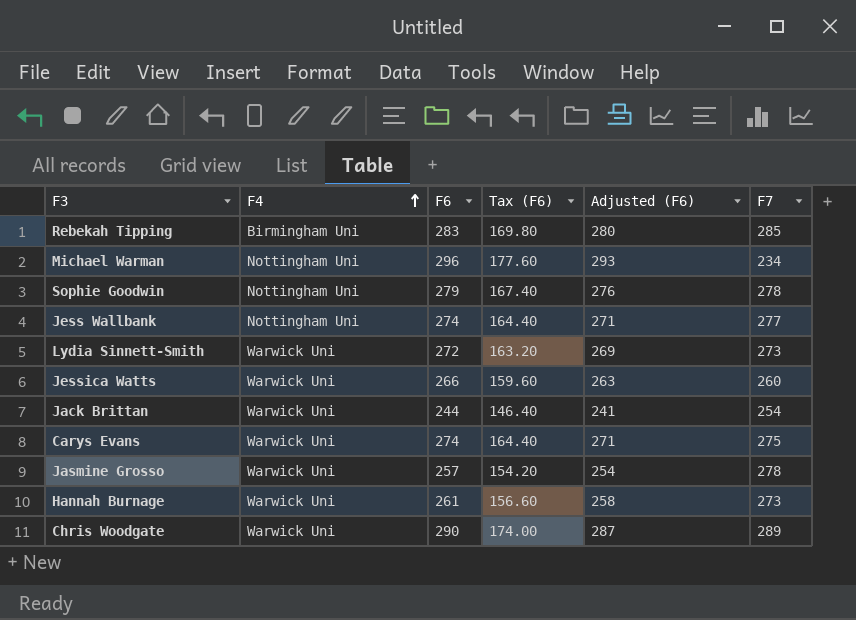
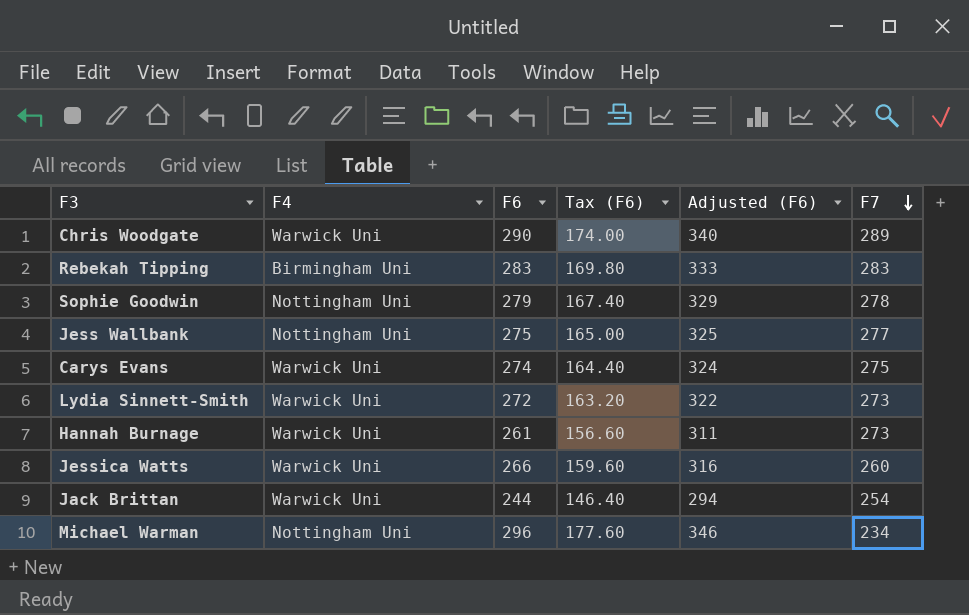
row order: F4 ascending -> F7 descending
column Adjusted (F6) | formula: [F6] - 3 -> [F6] + 50
row Jasmine Grosso: Warwick Uni | 257 | 154.20 | 254 | 278 -> none
Rebekah Tipping | F7: 285 -> 283
Jess Wallbank | F6: 274 -> 275
Jess Wallbank | Tax (F6): 164.40 -> 165.00

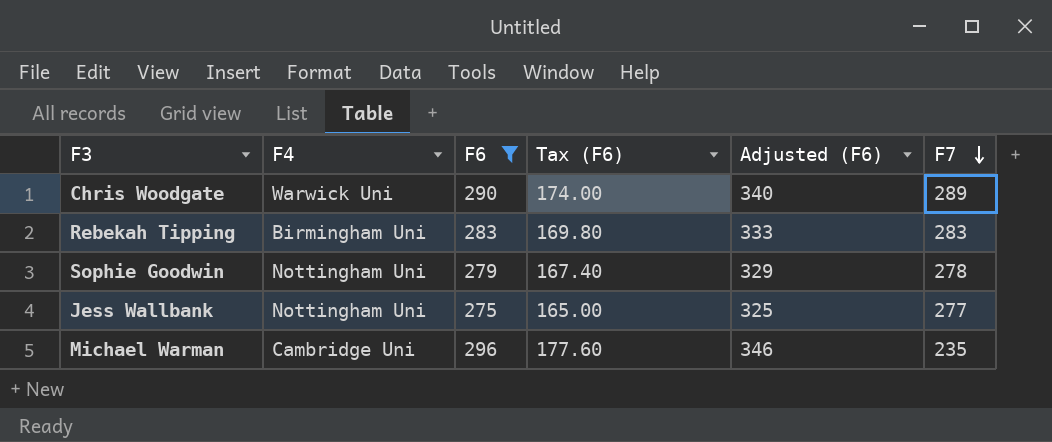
filter: none -> F6 >= 275
Michael Warman | F4: Nottingham Uni -> Cambridge Uni
Michael Warman | F7: 234 -> 235

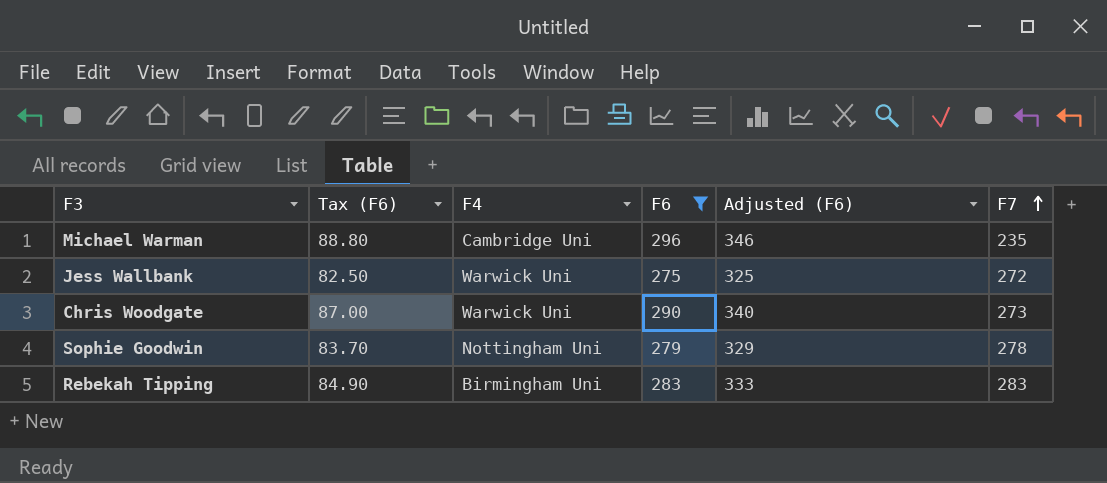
row order: F7 descending -> F7 ascending
column Tax (F6) | formula: [F6] * 0.6 -> [F6] * 0.3
column Tax (F6) | position: 4 -> 2
Jess Wallbank | F4: Nottingham Uni -> Warwick Uni
Jess Wallbank | F7: 277 -> 272
Chris Woodgate | F7: 289 -> 273

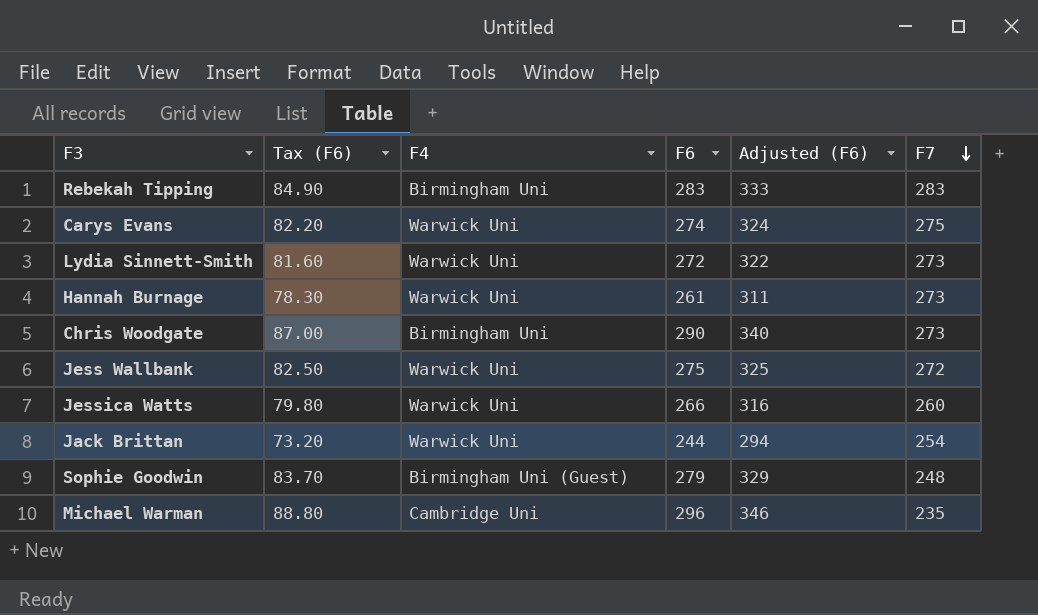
filter: F6 >= 275 -> none
row order: F7 ascending -> F7 descending
Chris Woodgate | F4: Warwick Uni -> Birmingham Uni
Sophie Goodwin | F4: Nottingham Uni -> Birmingham Uni (Guest)
Sophie Goodwin | F7: 278 -> 248

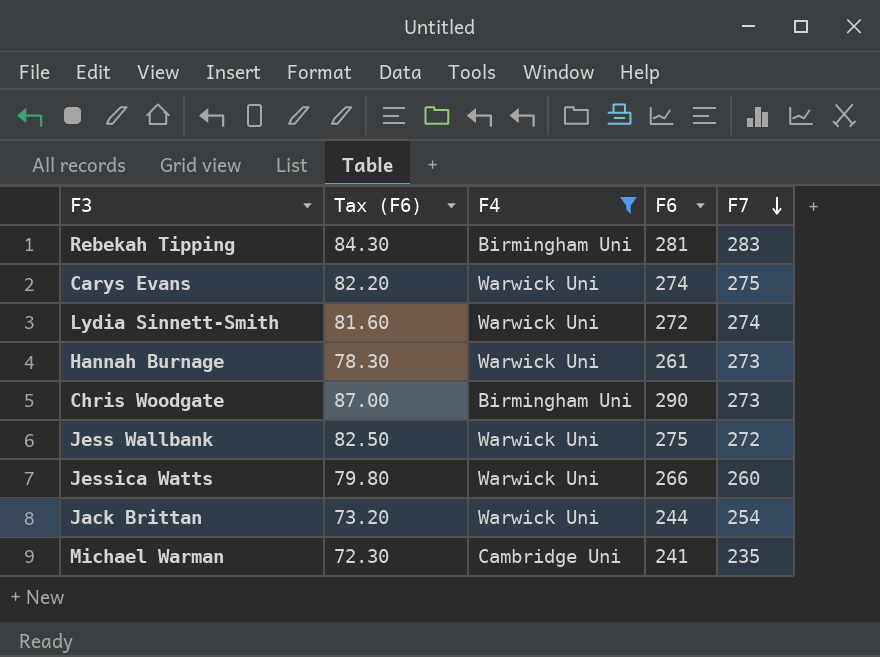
filter: none -> F4 != Birmingham Uni (Guest)
column Adjusted (F6) | formula: [F6] + 50 -> none
Rebekah Tipping | Tax (F6): 84.90 -> 84.30
Rebekah Tipping | F6: 283 -> 281
Lydia Sinnett-Smith | F7: 273 -> 274
Michael Warman | Tax (F6): 88.80 -> 72.30
Michael Warman | F6: 296 -> 241

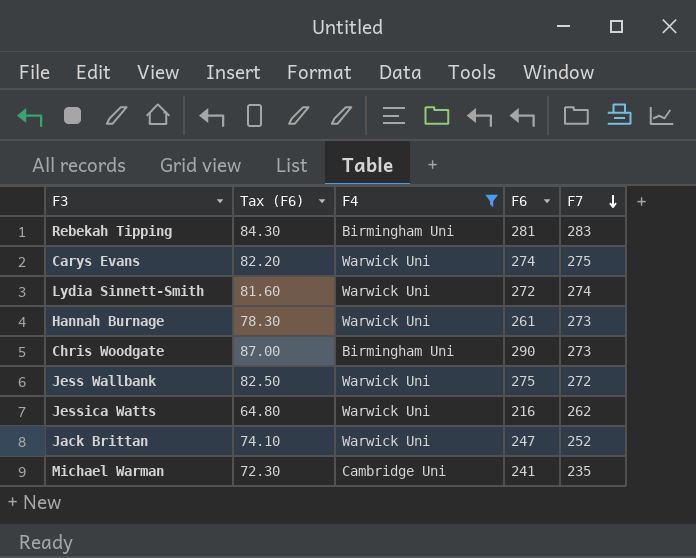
Jessica Watts | Tax (F6): 79.80 -> 64.80
Jessica Watts | F6: 266 -> 216
Jessica Watts | F7: 260 -> 262
Jack Brittan | Tax (F6): 73.20 -> 74.10
Jack Brittan | F6: 244 -> 247
Jack Brittan | F7: 254 -> 252

